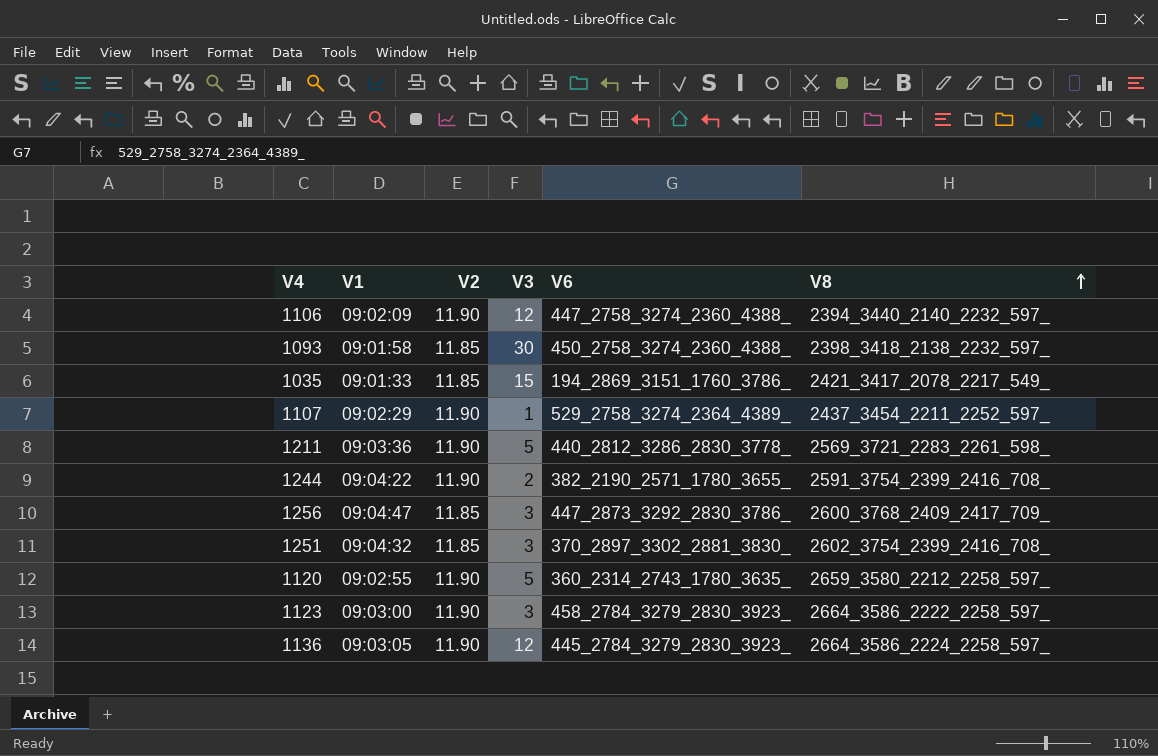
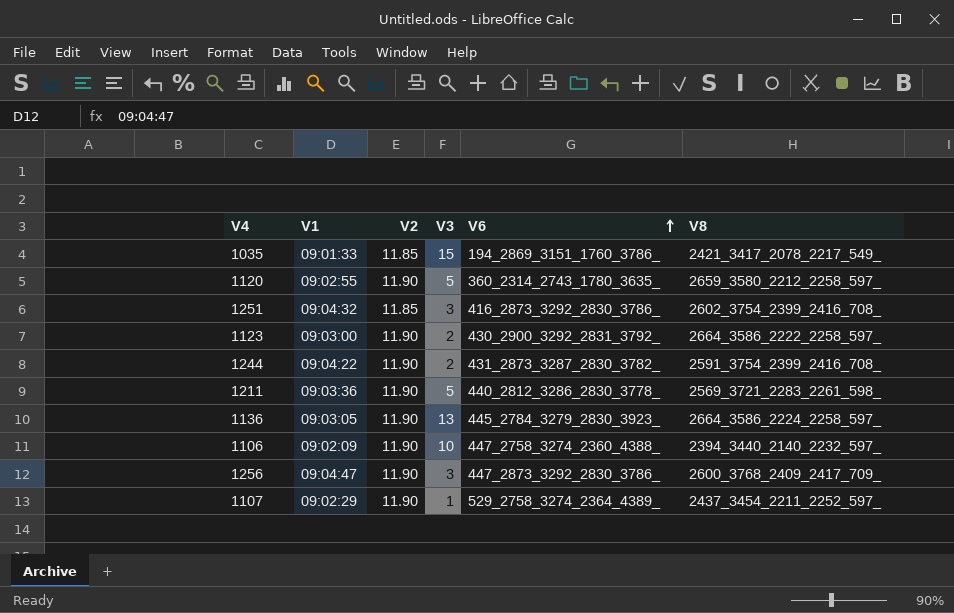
row order: V8 ascending -> V6 ascending
row 1093: 09:01:58 | 11.85 | 30 | 450_2758_3274_2360_4388_ | 2398_3418_2138_2232_597_ -> none
1251 | V6: 370_2897_3302_2881_3830_ -> 416_2873_3292_2830_3786_
1123 | V3: 3 -> 2
1123 | V6: 458_2784_3279_2830_3923_ -> 430_2900_3292_2831_3792_
1244 | V6: 382_2190_2571_1780_3655_ -> 431_2873_3287_2830_3782_
1136 | V3: 12 -> 13
1106 | V3: 12 -> 10
1256 | V2: 11.85 -> 11.90

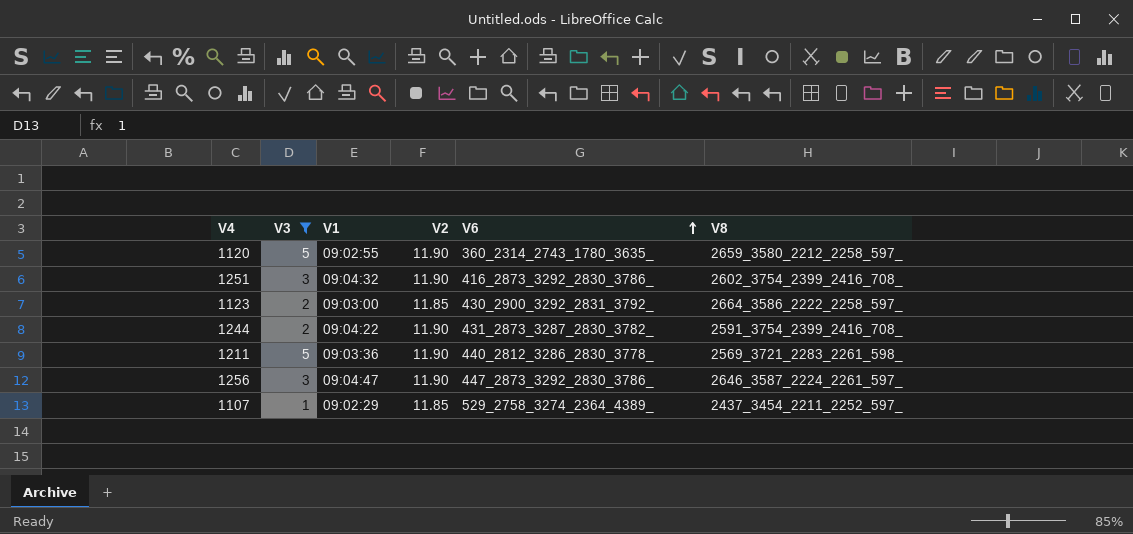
filter: none -> V3 <= 5
column V3 | position: 4 -> 2
1251 | V2: 11.85 -> 11.90
1123 | V2: 11.90 -> 11.85
1256 | V8: 2600_3768_2409_2417_709_ -> 2646_3587_2224_2261_597_
1107 | V2: 11.90 -> 11.85

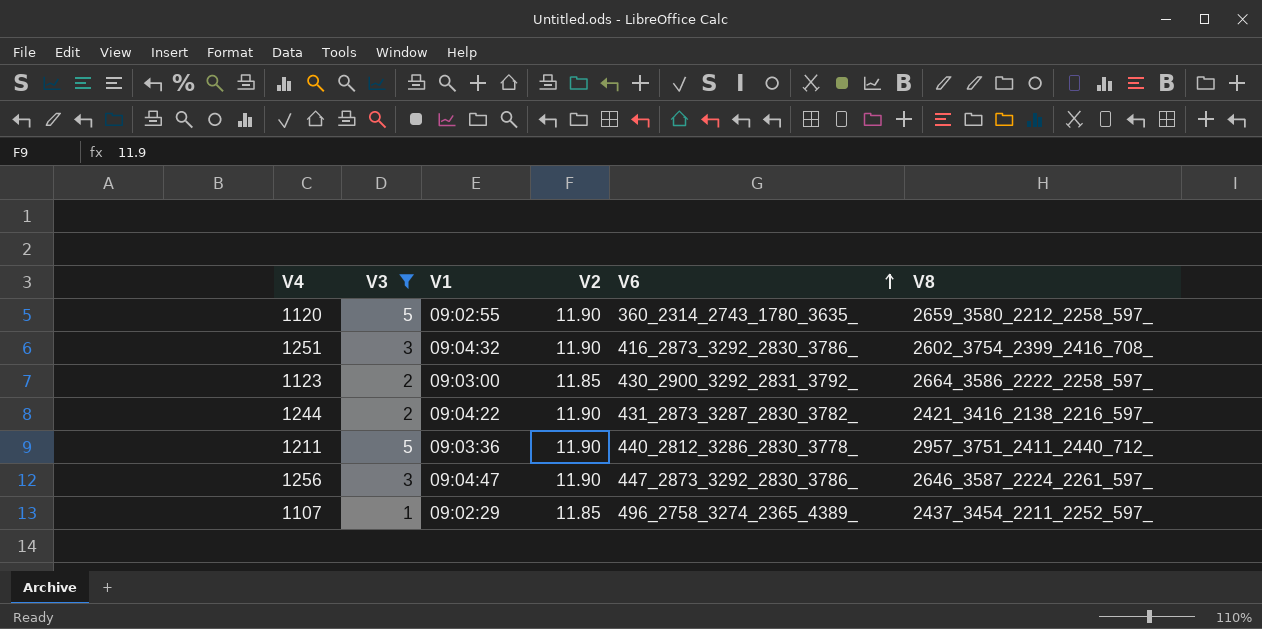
1244 | V8: 2591_3754_2399_2416_708_ -> 2421_3416_2138_2216_597_
1211 | V8: 2569_3721_2283_2261_598_ -> 2957_3751_2411_2440_712_
1107 | V6: 529_2758_3274_2364_4389_ -> 496_2758_3274_2365_4389_

